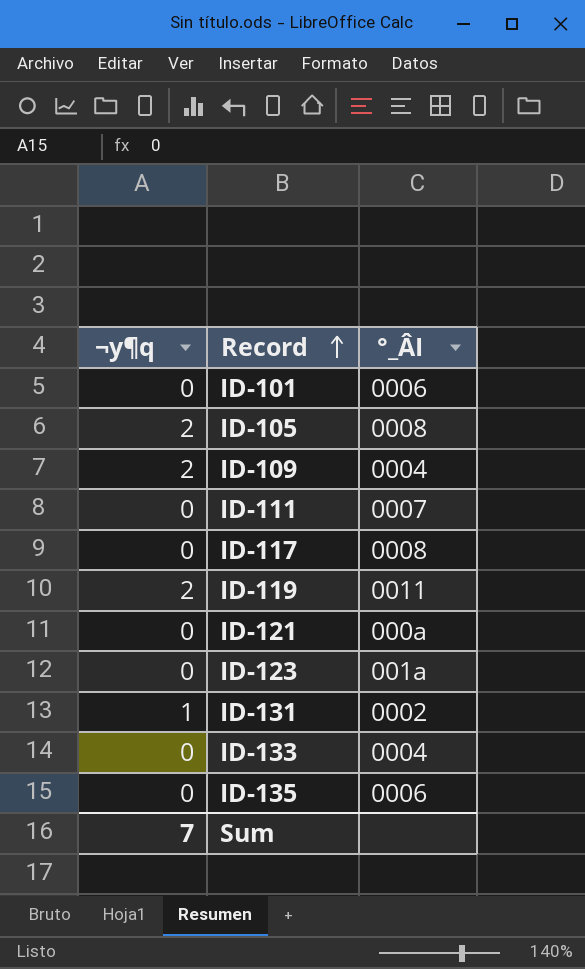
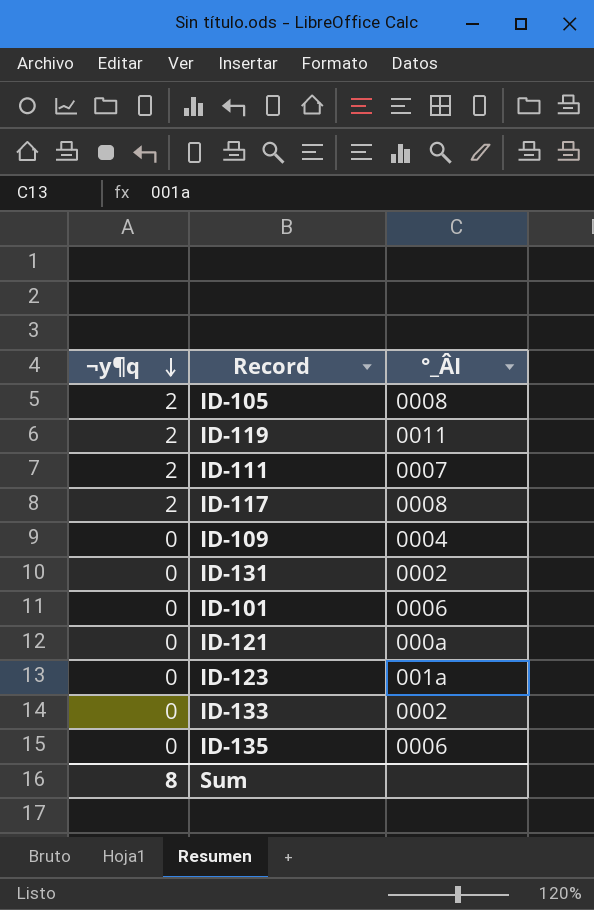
row order: Record ascending -> ¬y¶q descending
ID-111 | ¬y¶q: 0 -> 2
ID-117 | ¬y¶q: 0 -> 2
ID-109 | ¬y¶q: 2 -> 0
ID-131 | ¬y¶q: 1 -> 0
ID-133 | °_ÂI: 0004 -> 0002
Sum | ¬y¶q: 7 -> 8

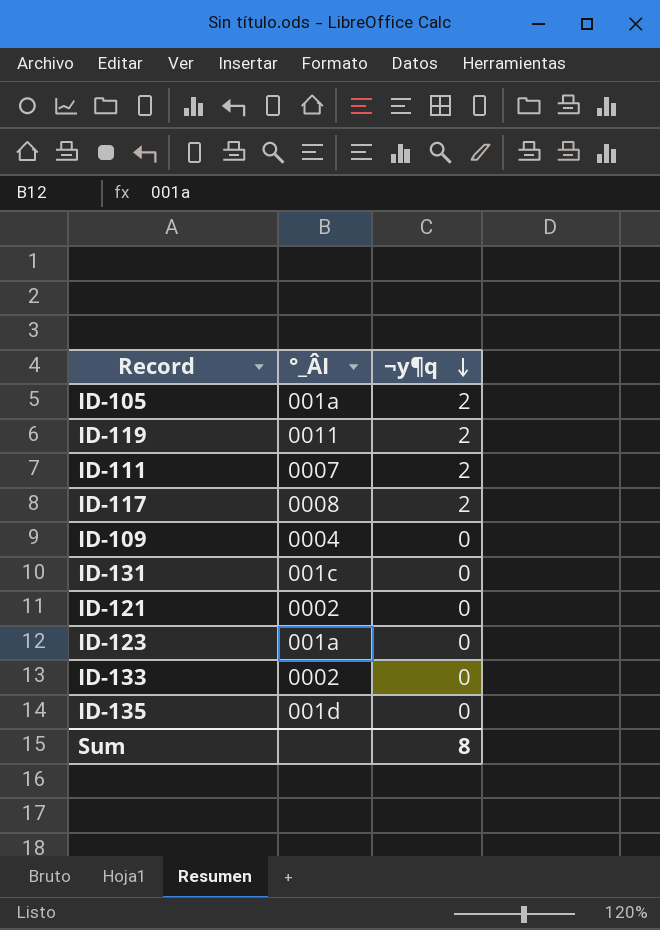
column ¬y¶q | position: 1 -> 3
row ID-101: 0 | 0006 -> none
ID-105 | °_ÂI: 0008 -> 001a
ID-131 | °_ÂI: 0002 -> 001c
ID-121 | °_ÂI: 000a -> 0002
ID-135 | °_ÂI: 0006 -> 001d

